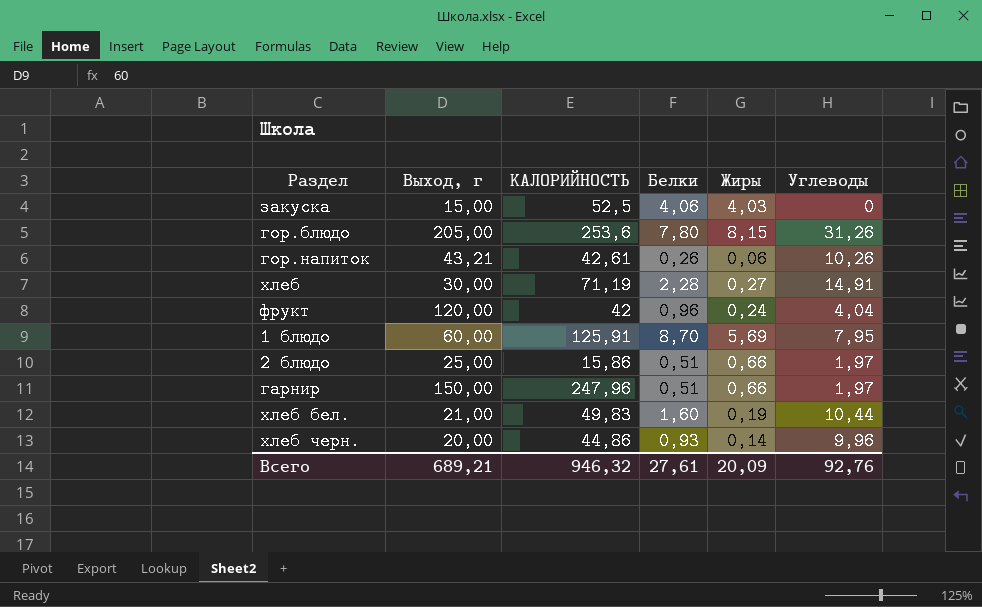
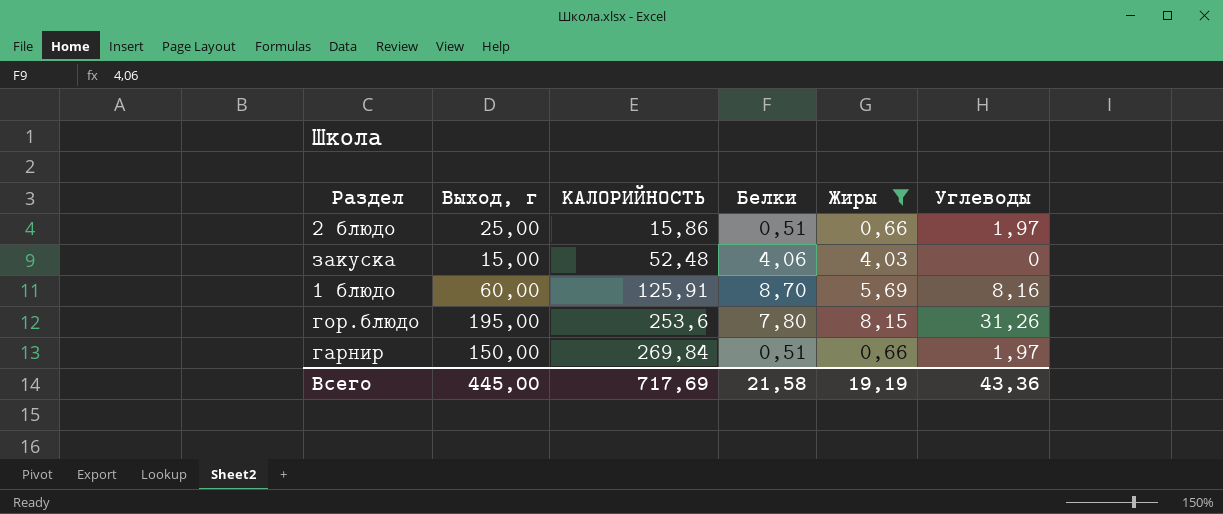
filter: none -> Жиры >= 0,66
row order: none -> КАЛОРИЙНОСТЬ ascending
закуска | КАЛОРИЙНОСТЬ: 52,5 -> 52,48
1 блюдо | Углеводы: 7,95 -> 8,16
гор.блюдо | Выход, г: 205,00 -> 195,00
гарнир | КАЛОРИЙНОСТЬ: 247,96 -> 269,84
Всего | Выход, г: 689,21 -> 445,00
Всего | КАЛОРИЙНОСТЬ: 946,32 -> 717,69
Всего | Белки: 27,61 -> 21,58
Всего | Жиры: 20,09 -> 19,19
Всего | Углеводы: 92,76 -> 43,36

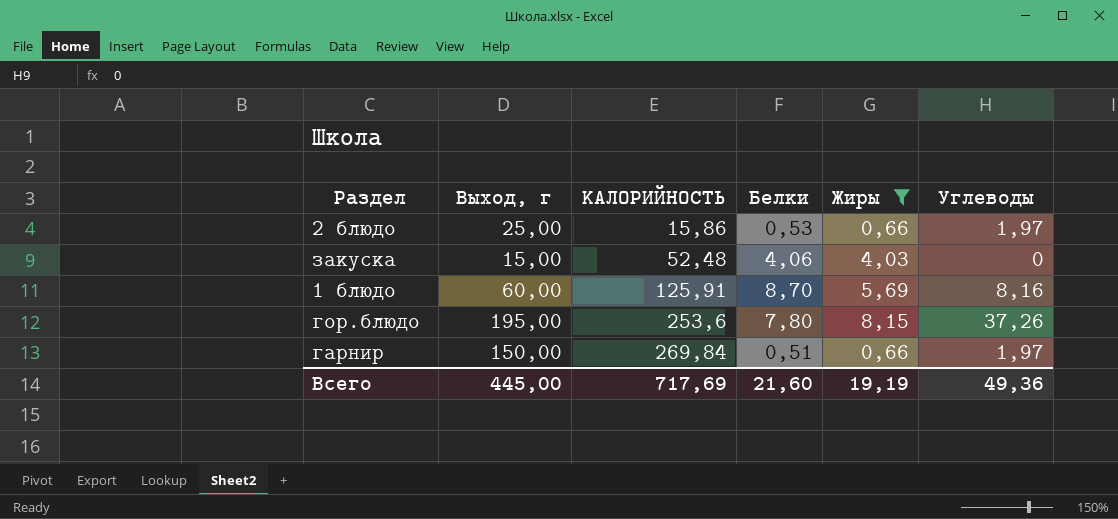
2 блюдо | Белки: 0,51 -> 0,53
гор.блюдо | Углеводы: 31,26 -> 37,26
Всего | Белки: 21,58 -> 21,60
Всего | Углеводы: 43,36 -> 49,36

